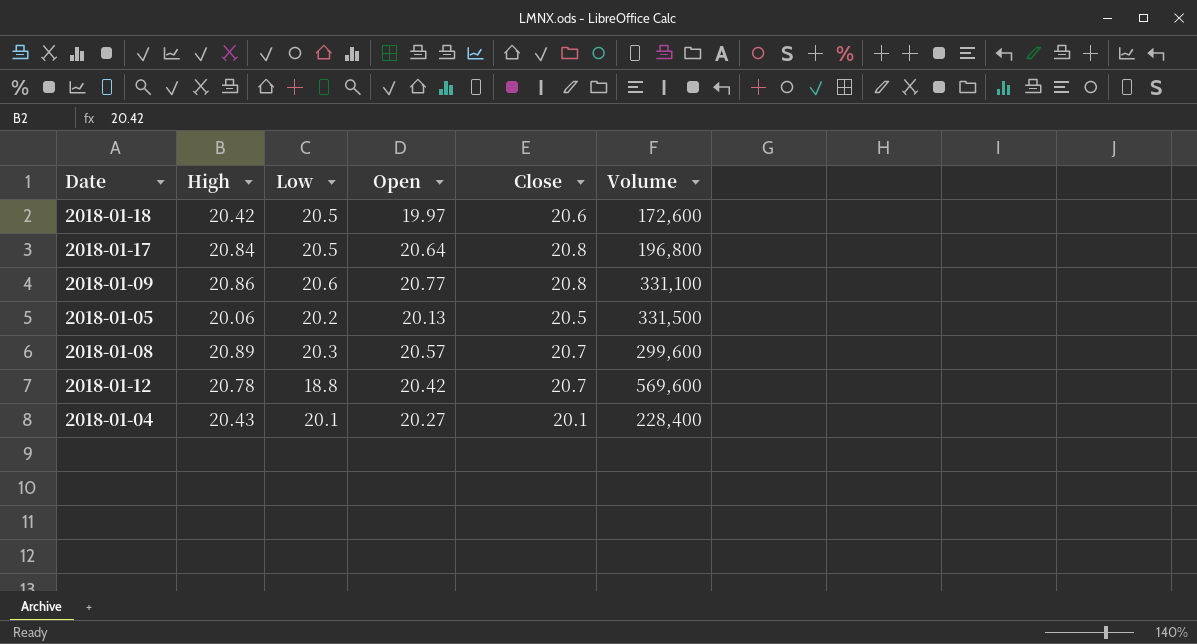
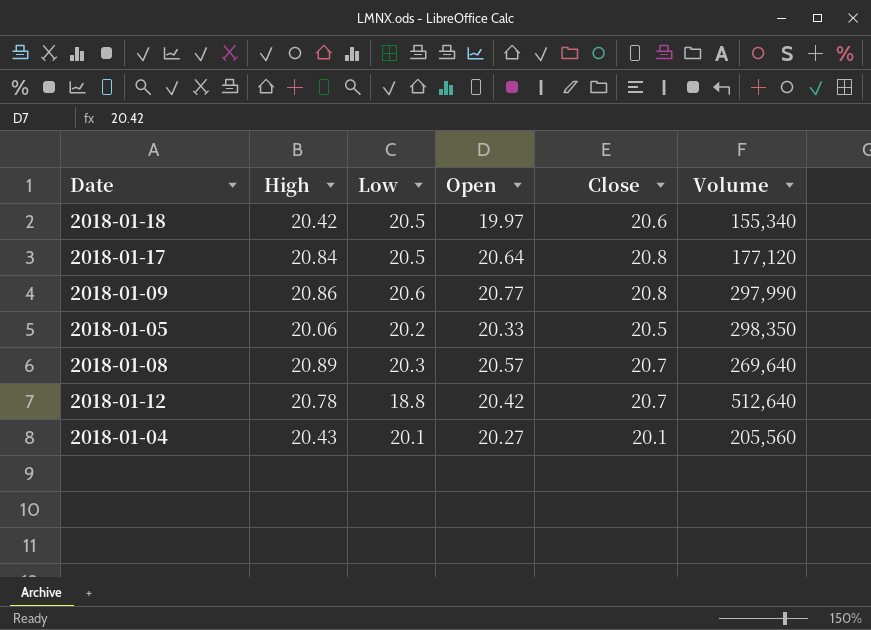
2018-01-18 | Volume: 172,600 -> 155,340
2018-01-17 | Volume: 196,800 -> 177,120
2018-01-09 | Volume: 331,100 -> 297,990
2018-01-05 | Open: 20.13 -> 20.33
2018-01-05 | Volume: 331,500 -> 298,350
2018-01-08 | Volume: 299,600 -> 269,640
2018-01-12 | Volume: 569,600 -> 512,640
2018-01-04 | Volume: 228,400 -> 205,560

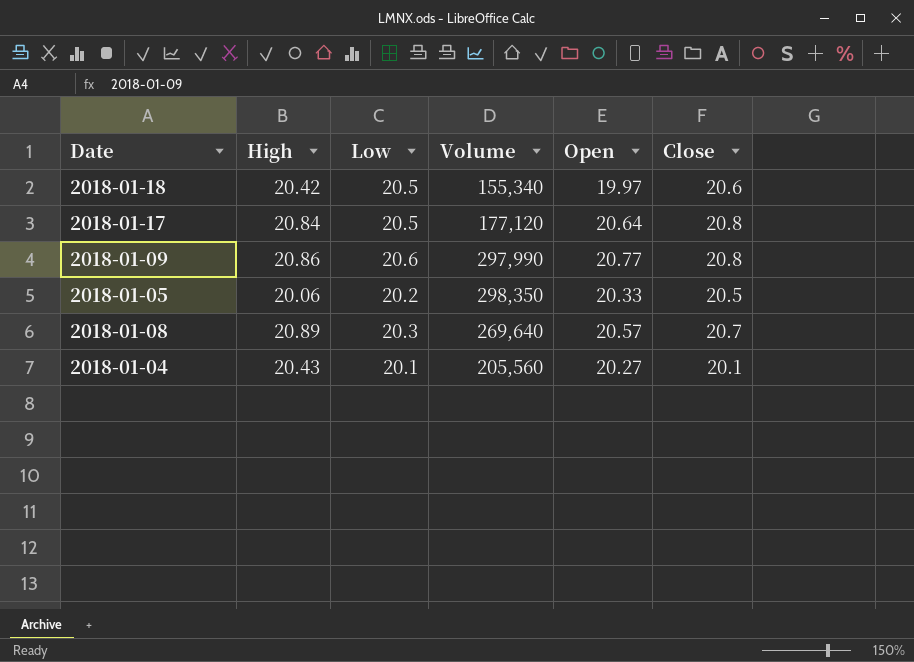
column Volume | position: 6 -> 4
row 2018-01-12: 20.78 | 18.8 | 20.42 | 20.7 | 512,640 -> none

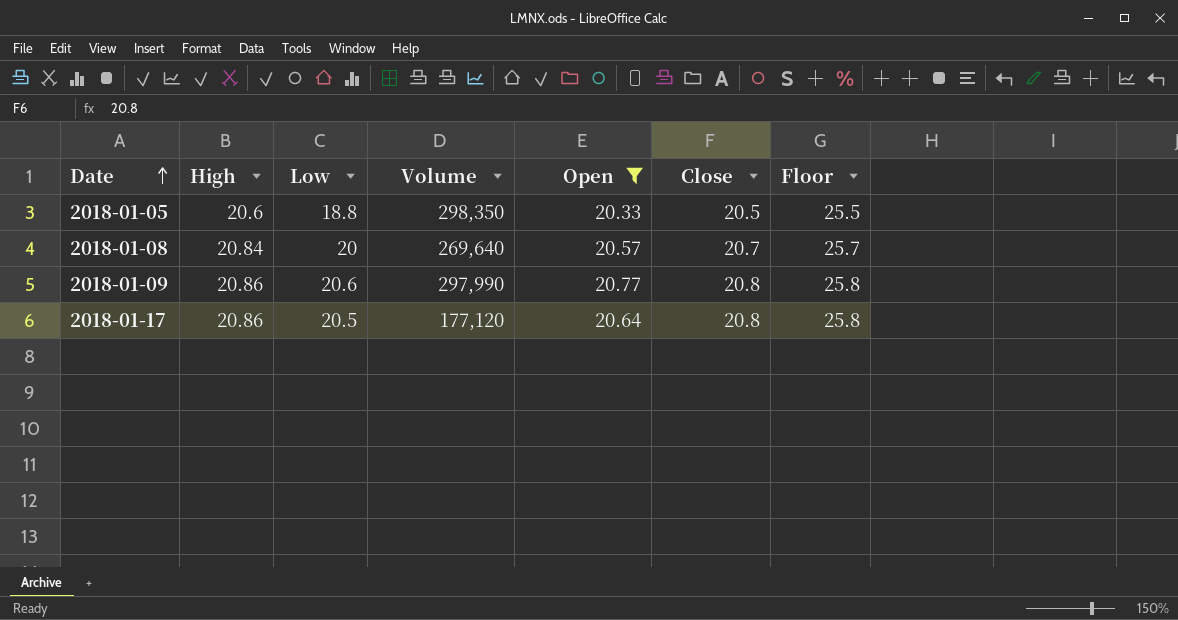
filter: none -> Open >= 20.33
row order: none -> Date ascending
column Floor | formula: none -> [Close] + 5
2018-01-05 | High: 20.06 -> 20.6
2018-01-05 | Low: 20.2 -> 18.8
2018-01-08 | High: 20.89 -> 20.84
2018-01-08 | Low: 20.3 -> 20
2018-01-17 | High: 20.84 -> 20.86

